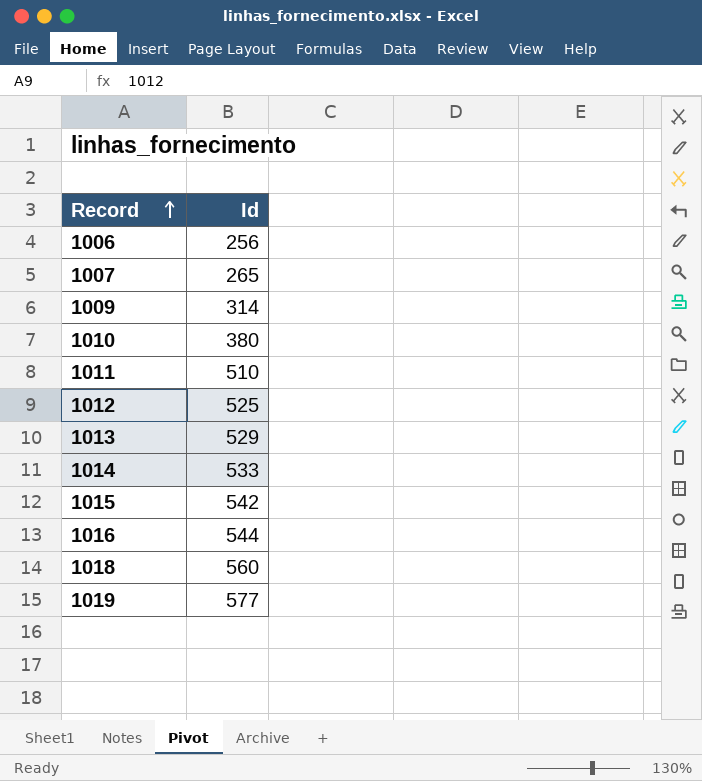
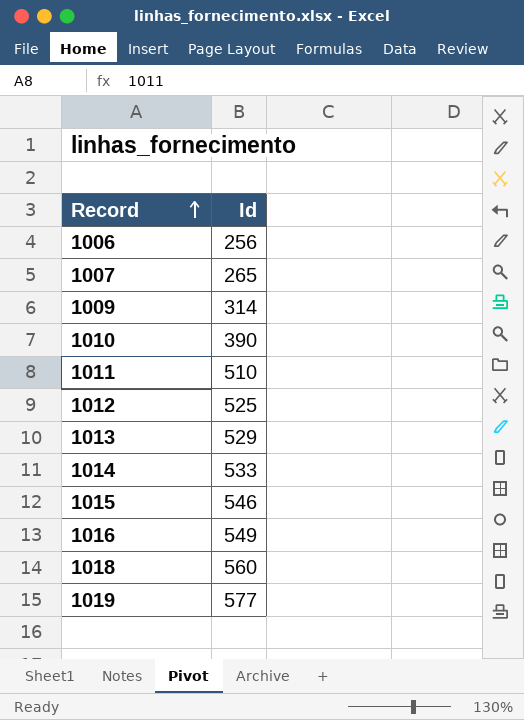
1010 | Id: 380 -> 390
1015 | Id: 542 -> 546
1016 | Id: 544 -> 549

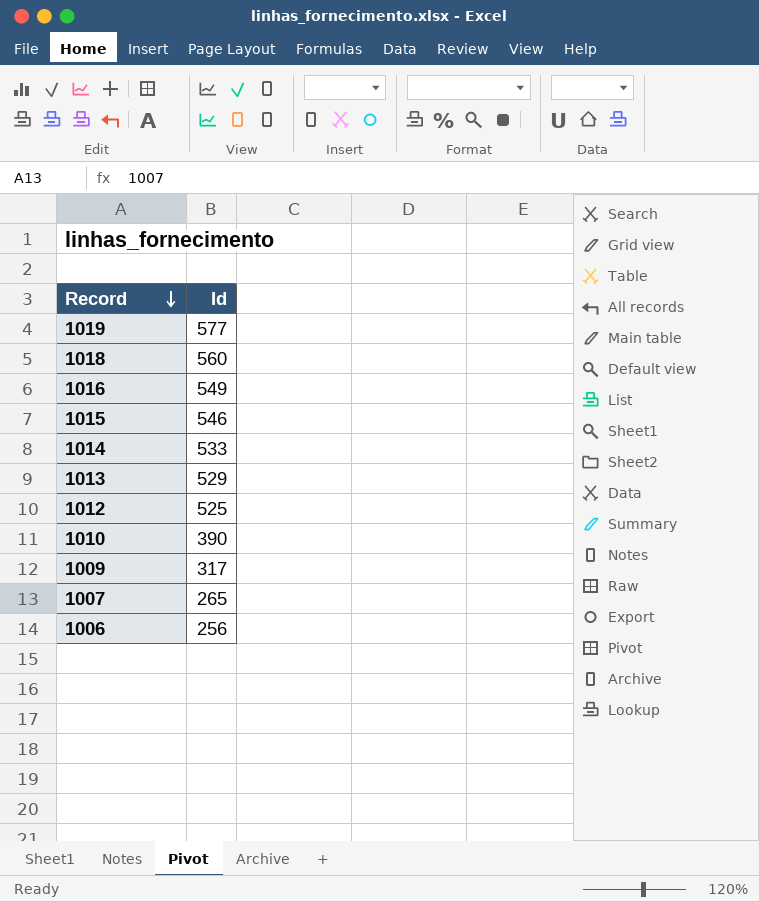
row order: Record ascending -> Record descending
row 1011: 510 -> none
1009 | Id: 314 -> 317

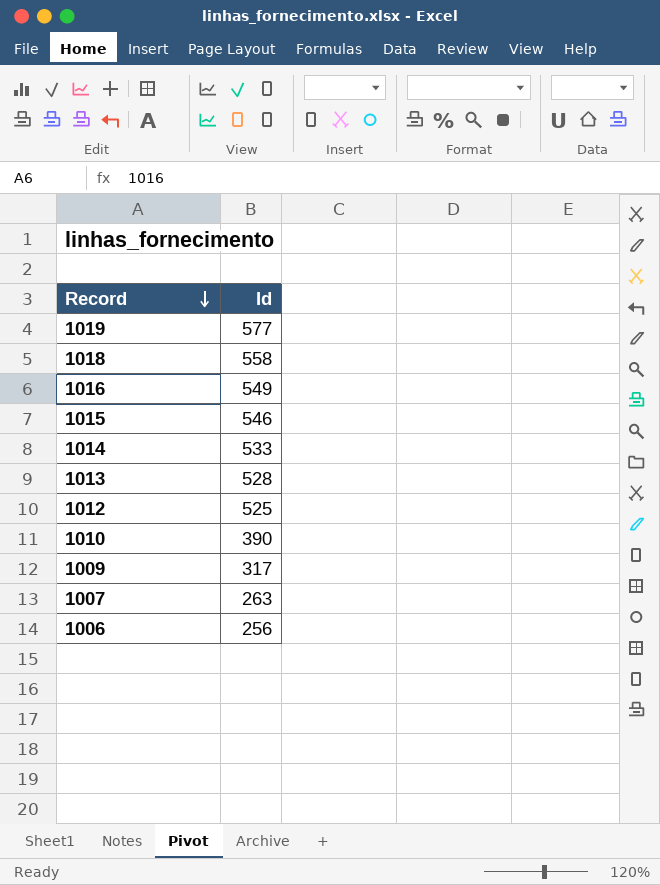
1018 | Id: 560 -> 558
1013 | Id: 529 -> 528
1007 | Id: 265 -> 263

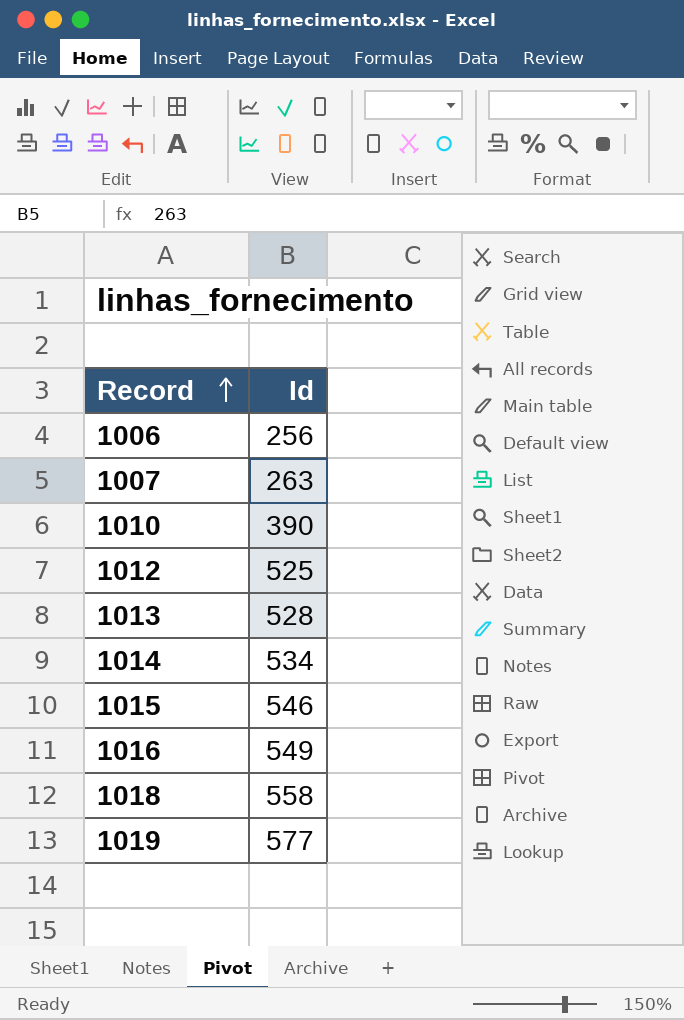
row order: Record descending -> Record ascending
row 1009: 317 -> none
1014 | Id: 533 -> 534

